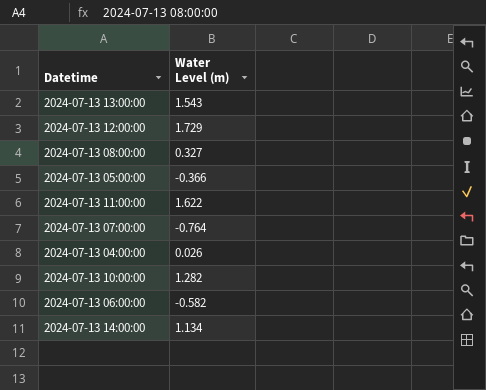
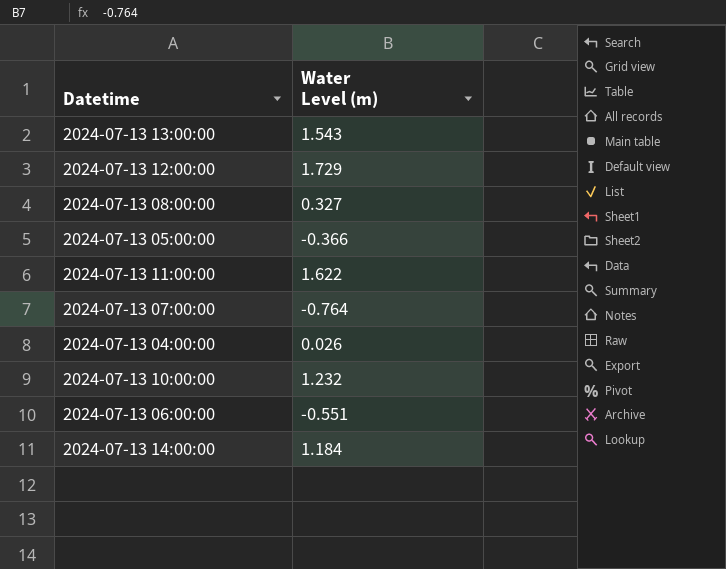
2024-07-13 10:00:00 | Water Level (m): 1.282 -> 1.232
2024-07-13 06:00:00 | Water Level (m): -0.582 -> -0.551
2024-07-13 14:00:00 | Water Level (m): 1.134 -> 1.184

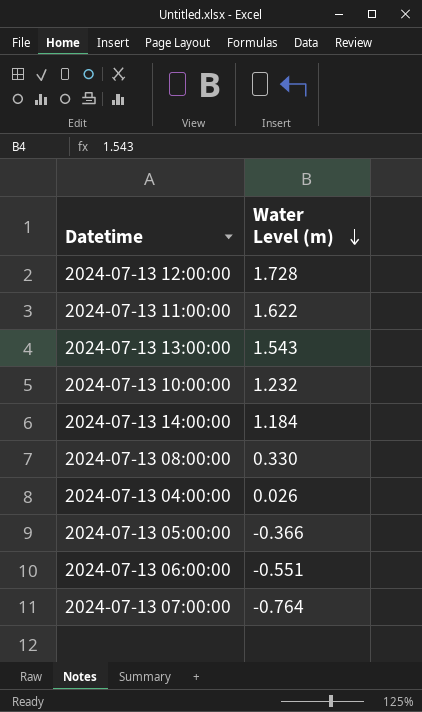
row order: none -> Water Level (m) descending
2024-07-13 12:00:00 | Water Level (m): 1.729 -> 1.728
2024-07-13 08:00:00 | Water Level (m): 0.327 -> 0.330

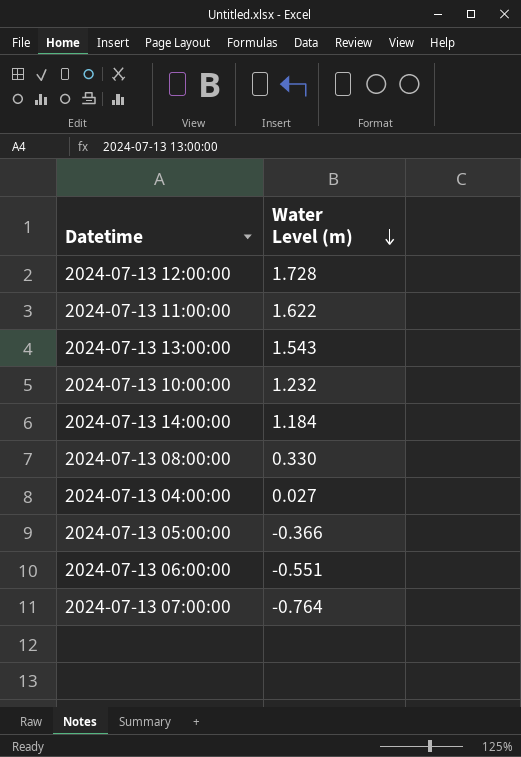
2024-07-13 04:00:00 | Water Level (m): 0.026 -> 0.027

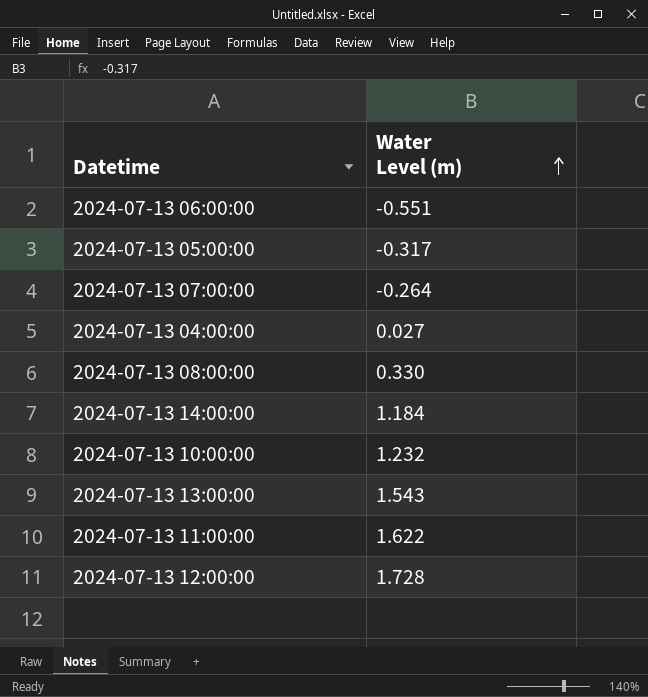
row order: Water Level (m) descending -> Water Level (m) ascending
2024-07-13 05:00:00 | Water Level (m): -0.366 -> -0.317
2024-07-13 07:00:00 | Water Level (m): -0.764 -> -0.264

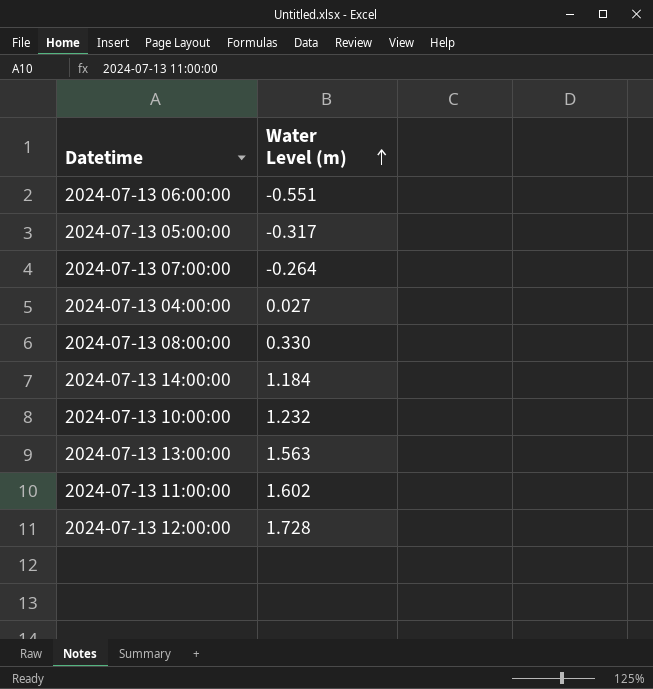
2024-07-13 13:00:00 | Water Level (m): 1.543 -> 1.563
2024-07-13 11:00:00 | Water Level (m): 1.622 -> 1.602

